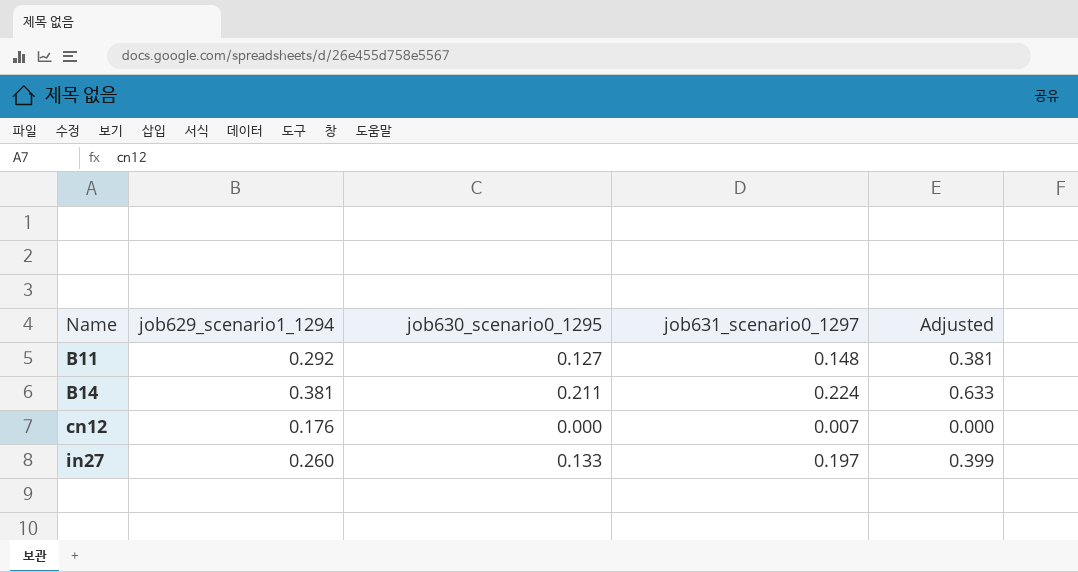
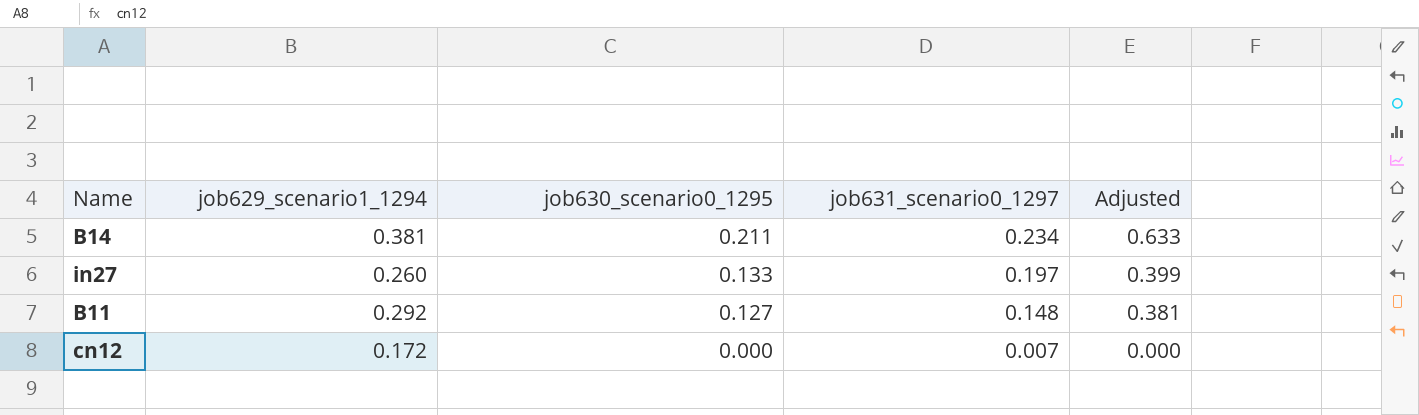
row order: Name ascending -> job630_scenario0_1295 descending
B14 | job631_scenario0_1297: 0.224 -> 0.234
cn12 | job629_scenario1_1294: 0.176 -> 0.172

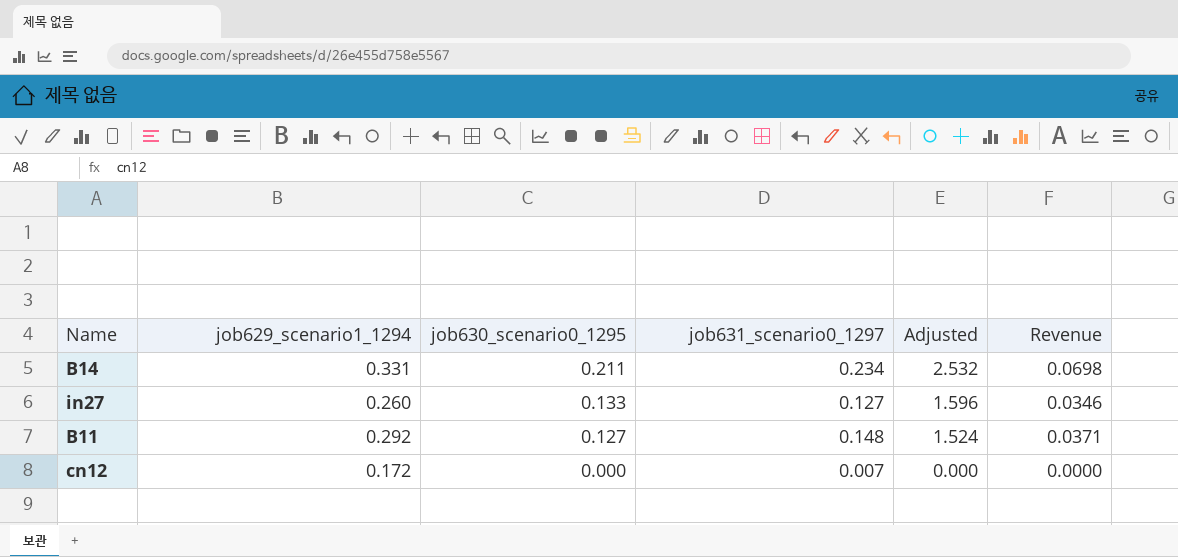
column Adjusted | formula: [job630_scenario0_1295] * 3 -> [job630_scenario0_1295] * 12
column Revenue | formula: none -> [job629_scenario1_1294] * [job630_scenario0_1295]
B14 | job629_scenario1_1294: 0.381 -> 0.331
in27 | job631_scenario0_1297: 0.197 -> 0.127

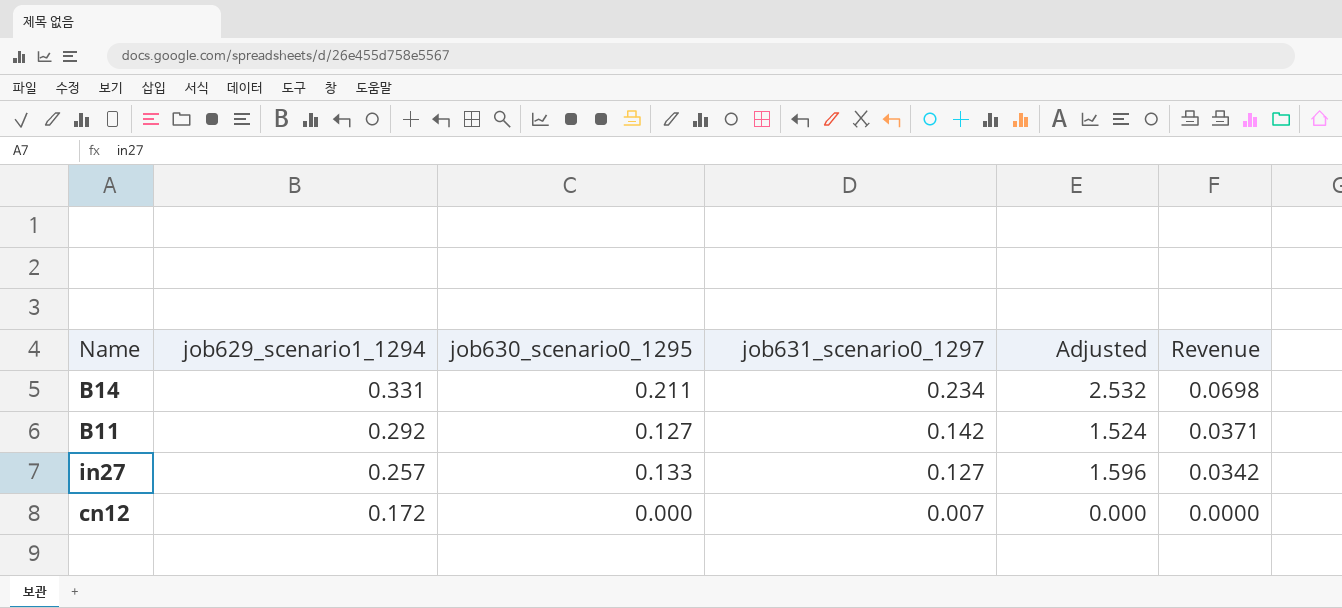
row order: job630_scenario0_1295 descending -> job629_scenario1_1294 descending
B11 | job631_scenario0_1297: 0.148 -> 0.142
in27 | job629_scenario1_1294: 0.260 -> 0.257
in27 | Revenue: 0.0346 -> 0.0342

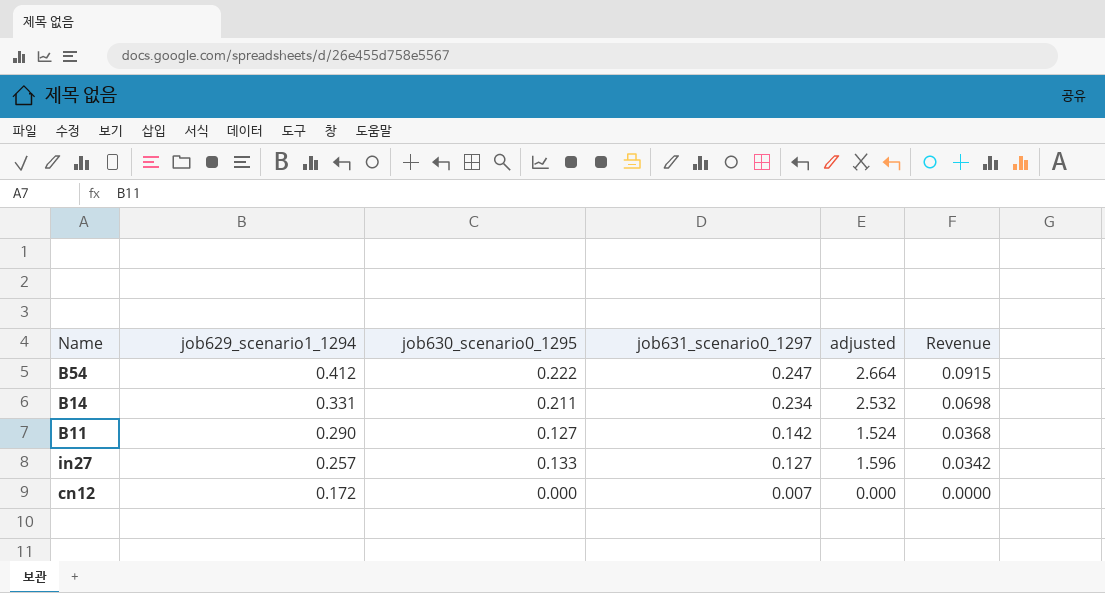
column name: Adjusted -> adjusted
row B54: none -> 0.412 | 0.222 | 0.247 | 2.664 | 0.0915
B11 | job629_scenario1_1294: 0.292 -> 0.290
B11 | Revenue: 0.0371 -> 0.0368

